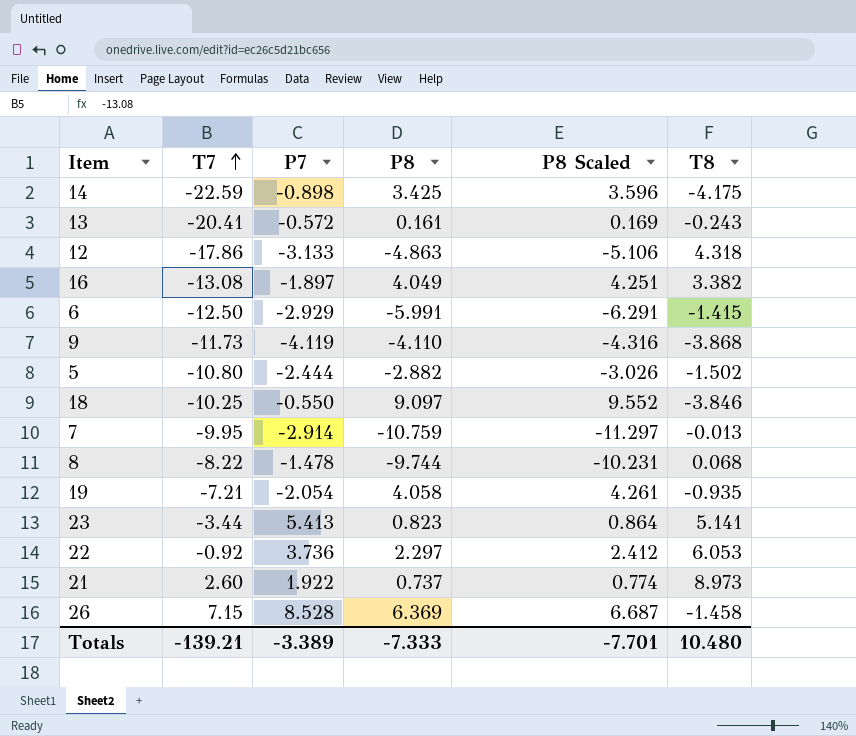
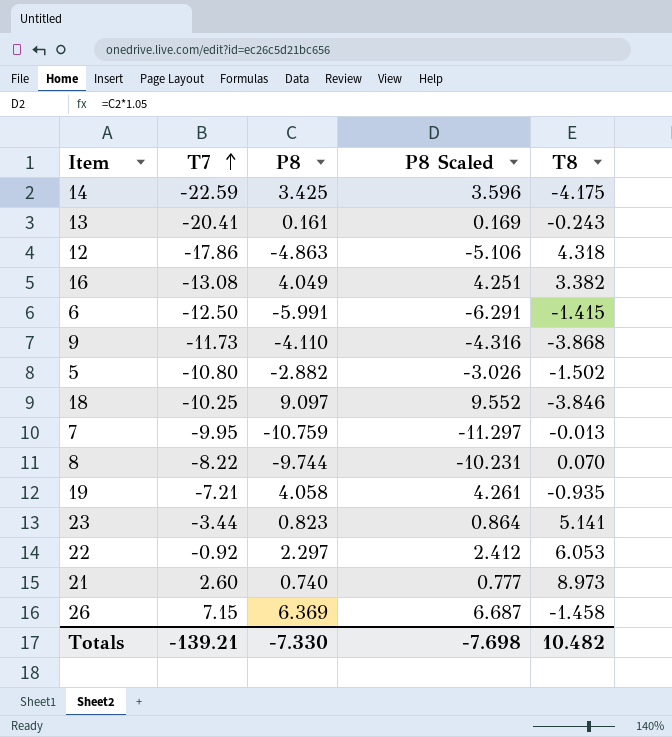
column P7 | position: 3 -> none
8 | T8: 0.068 -> 0.070
21 | P8: 0.737 -> 0.740
21 | P8 Scaled: 0.774 -> 0.777
Totals | P8: -7.333 -> -7.330
Totals | P8 Scaled: -7.701 -> -7.698
Totals | T8: 10.480 -> 10.482

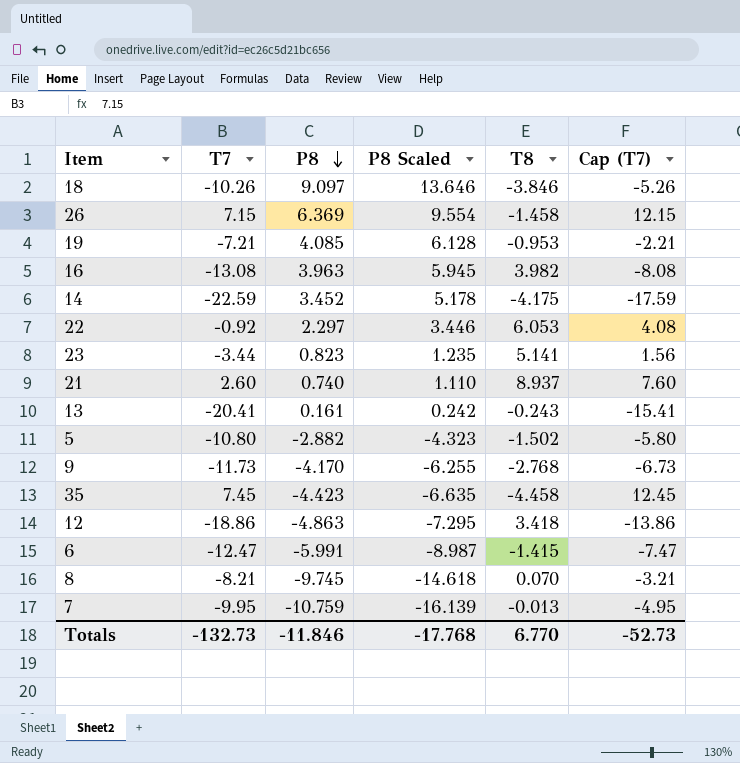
row order: T7 ascending -> P8 descending
column P8 Scaled | formula: [P8] * 1.05 -> [P8] * 1.5
column Cap (T7) | formula: none -> [T7] + 5
18 | T7: -10.25 -> -10.26
19 | P8: 4.058 -> 4.085
19 | T8: -0.935 -> -0.953
16 | P8: 4.049 -> 3.963
16 | T8: 3.382 -> 3.982
14 | P8: 3.425 -> 3.452
21 | T8: 8.973 -> 8.937
9 | P8: -4.110 -> -4.170
9 | T8: -3.868 -> -2.768
row 35: none -> 7.45 | -4.423 | -6.635 | -4.458 | 12.45
12 | T7: -17.86 -> -18.86
12 | T8: 4.318 -> 3.418
6 | T7: -12.50 -> -12.47
8 | T7: -8.22 -> -8.21
8 | P8: -9.744 -> -9.745
Totals | T7: -139.21 -> -132.73
Totals | P8: -7.330 -> -11.846
Totals | P8 Scaled: -7.698 -> -17.768
Totals | T8: 10.482 -> 6.770

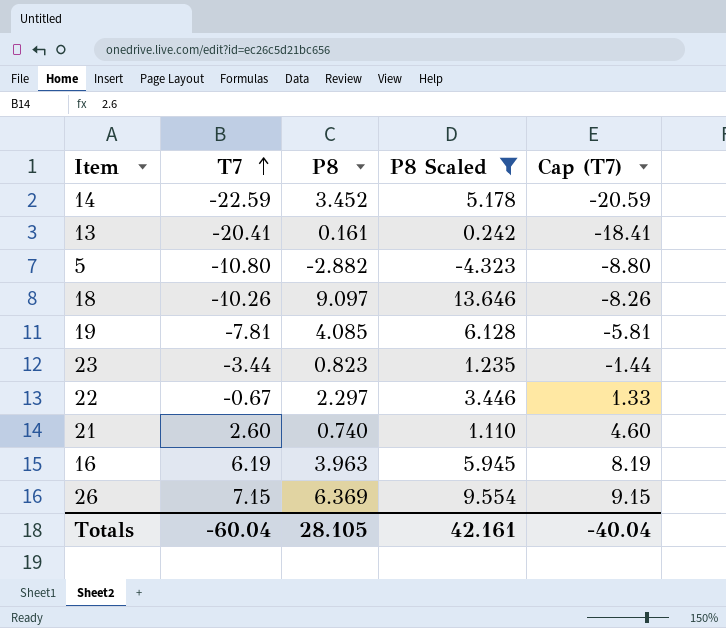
filter: none -> P8 Scaled >= -4.323
row order: P8 descending -> T7 ascending
column T8 | position: 5 -> none
column Cap (T7) | formula: [T7] + 5 -> [T7] + 2
19 | T7: -7.21 -> -7.81
22 | T7: -0.92 -> -0.67
16 | T7: -13.08 -> 6.19
Totals | T7: -132.73 -> -60.04
Totals | P8: -11.846 -> 28.105
Totals | P8 Scaled: -17.768 -> 42.161
Totals | Cap (T7): -52.73 -> -40.04

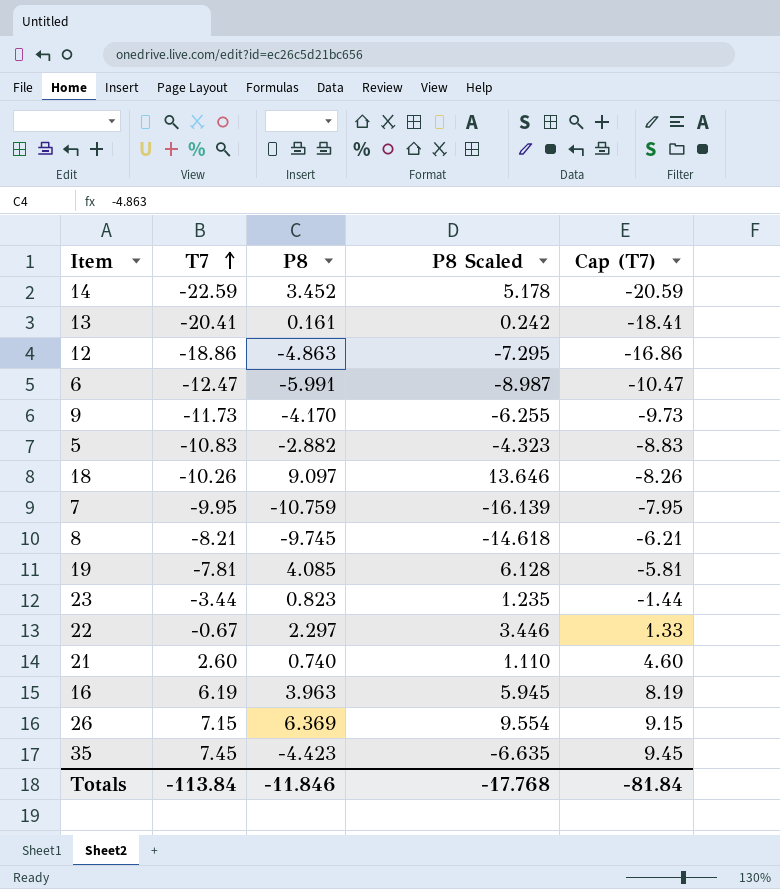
filter: P8 Scaled >= -4.323 -> none
5 | T7: -10.80 -> -10.83
5 | Cap (T7): -8.80 -> -8.83
Totals | T7: -60.04 -> -113.84
Totals | P8: 28.105 -> -11.846
Totals | P8 Scaled: 42.161 -> -17.768
Totals | Cap (T7): -40.04 -> -81.84

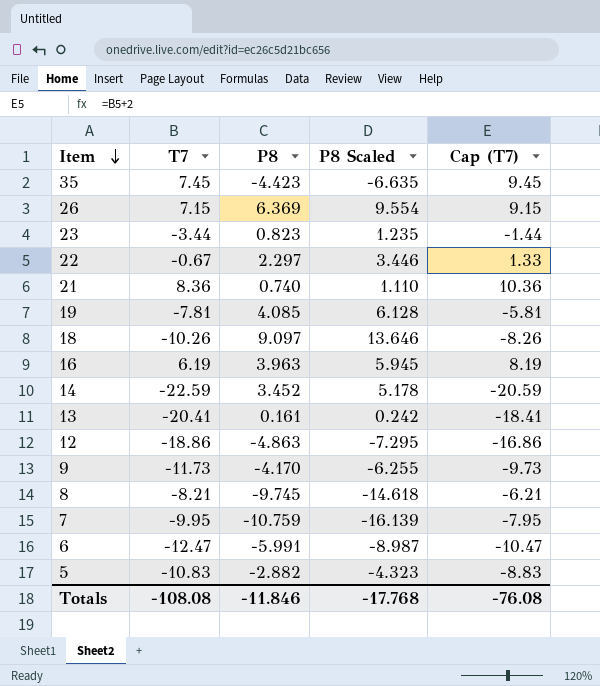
row order: T7 ascending -> Item descending
21 | T7: 2.60 -> 8.36
21 | Cap (T7): 4.60 -> 10.36
Totals | T7: -113.84 -> -108.08
Totals | Cap (T7): -81.84 -> -76.08

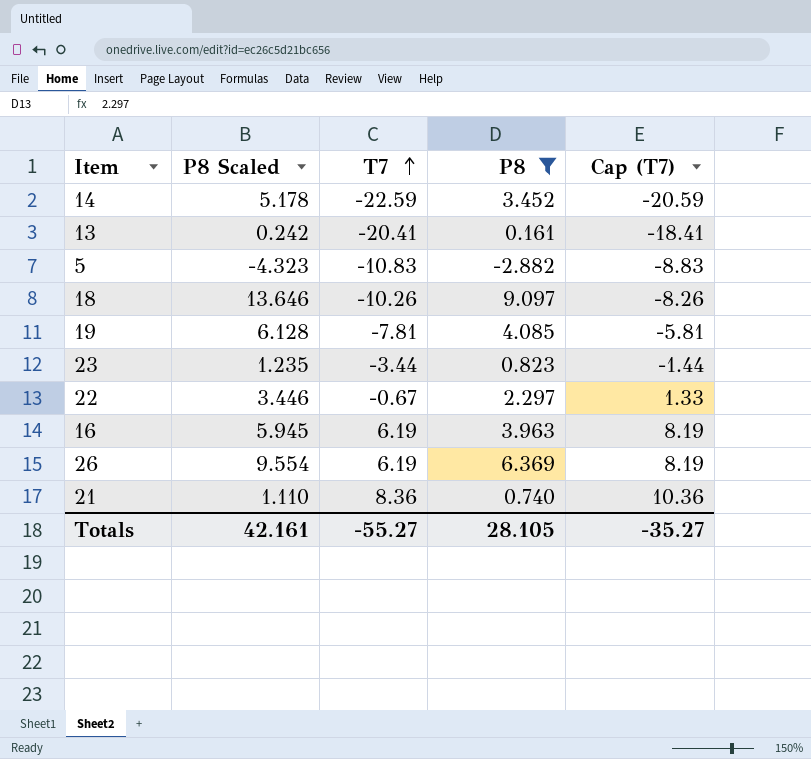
filter: none -> P8 >= -2.882
row order: Item descending -> T7 ascending
column P8 Scaled | position: 4 -> 2
26 | T7: 7.15 -> 6.19
26 | Cap (T7): 9.15 -> 8.19
Totals | P8 Scaled: -17.768 -> 42.161
Totals | T7: -108.08 -> -55.27
Totals | P8: -11.846 -> 28.105
Totals | Cap (T7): -76.08 -> -35.27

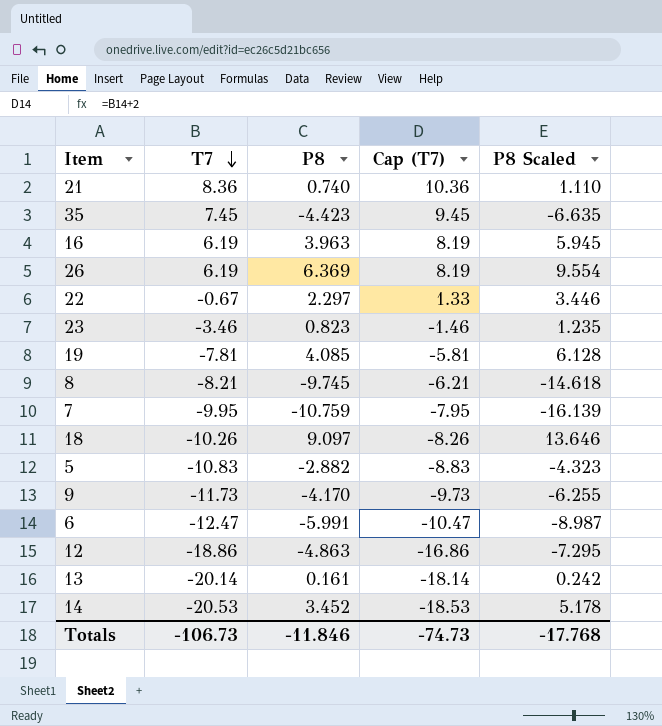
filter: P8 >= -2.882 -> none
row order: T7 ascending -> T7 descending
column P8 Scaled | position: 2 -> 5
23 | T7: -3.44 -> -3.46
23 | Cap (T7): -1.44 -> -1.46
13 | T7: -20.41 -> -20.14
13 | Cap (T7): -18.41 -> -18.14
14 | T7: -22.59 -> -20.53
14 | Cap (T7): -20.59 -> -18.53
Totals | T7: -55.27 -> -106.73
Totals | P8: 28.105 -> -11.846
Totals | Cap (T7): -35.27 -> -74.73
Totals | P8 Scaled: 42.161 -> -17.768

